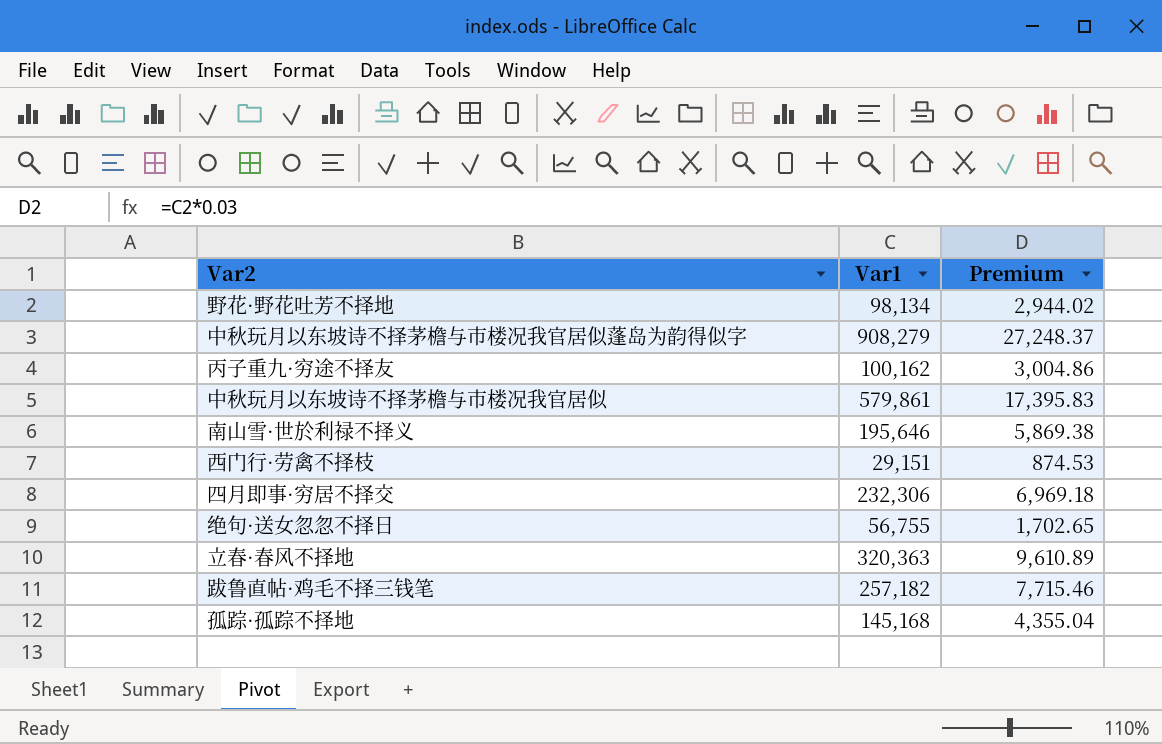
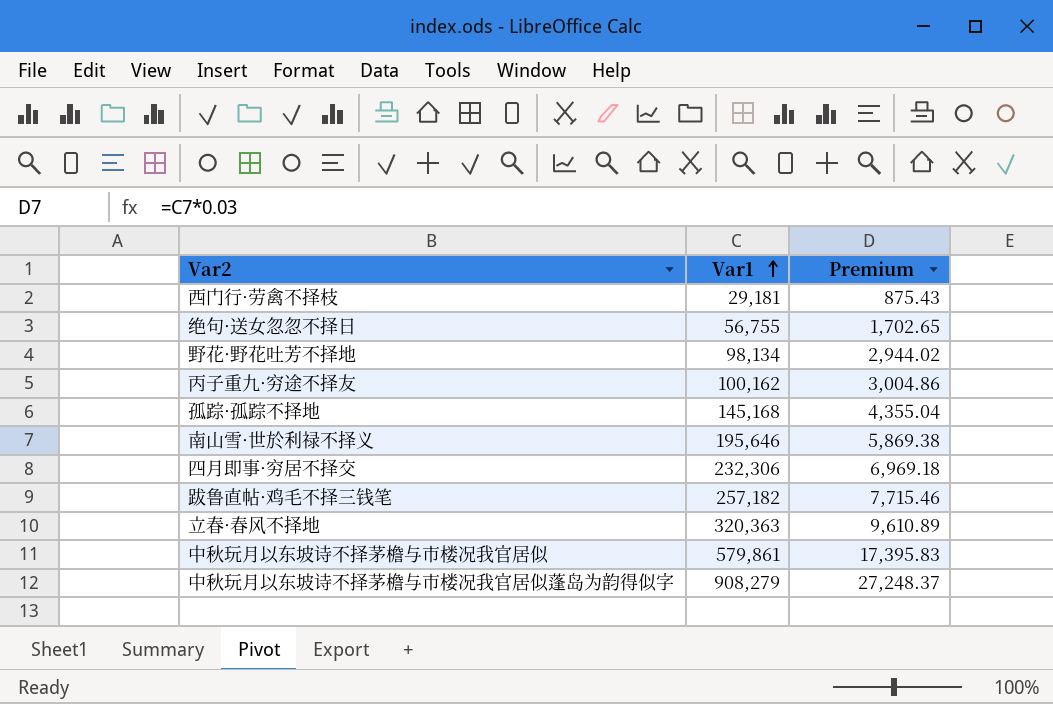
row order: none -> Var1 ascending
西门行·劳禽不择枝 | Var1: 29,151 -> 29,181
西门行·劳禽不择枝 | Premium: 874.53 -> 875.43

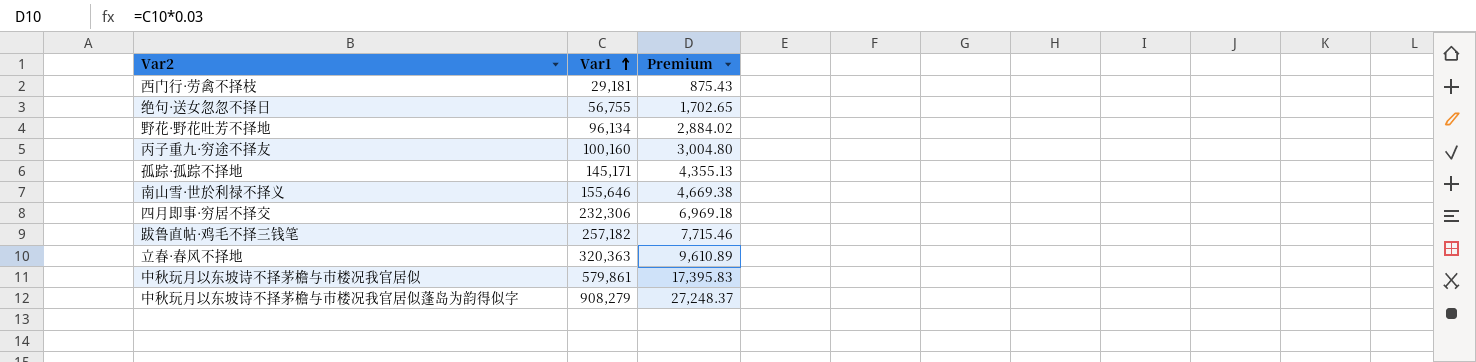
野花·野花吐芳不择地 | Var1: 98,134 -> 96,134
野花·野花吐芳不择地 | Premium: 2,944.02 -> 2,884.02
丙子重九·穷途不择友 | Var1: 100,162 -> 100,160
丙子重九·穷途不择友 | Premium: 3,004.86 -> 3,004.80
孤踪·孤踪不择地 | Var1: 145,168 -> 145,171
孤踪·孤踪不择地 | Premium: 4,355.04 -> 4,355.13
南山雪·世於利禄不择义 | Var1: 195,646 -> 155,646
南山雪·世於利禄不择义 | Premium: 5,869.38 -> 4,669.38

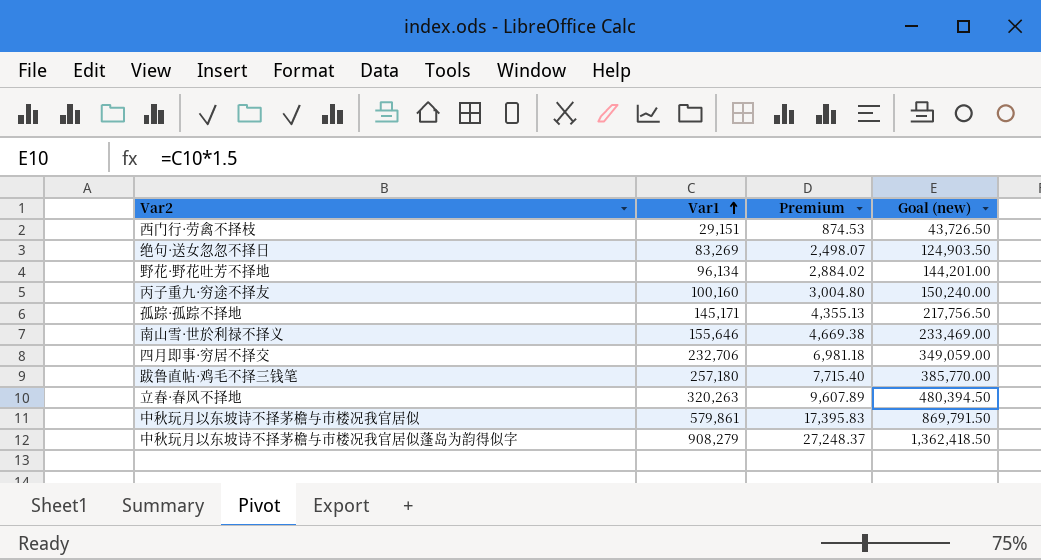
column Goal (new) | formula: none -> [Var1] * 1.5
西门行·劳禽不择枝 | Var1: 29,181 -> 29,151
西门行·劳禽不择枝 | Premium: 875.43 -> 874.53
绝句·送女忽忽不择日 | Var1: 56,755 -> 83,269
绝句·送女忽忽不择日 | Premium: 1,702.65 -> 2,498.07
四月即事·穷居不择交 | Var1: 232,306 -> 232,706
四月即事·穷居不择交 | Premium: 6,969.18 -> 6,981.18
跋鲁直帖·鸡毛不择三钱笔 | Var1: 257,182 -> 257,180
跋鲁直帖·鸡毛不择三钱笔 | Premium: 7,715.46 -> 7,715.40
立春·春风不择地 | Var1: 320,363 -> 320,263
立春·春风不择地 | Premium: 9,610.89 -> 9,607.89

